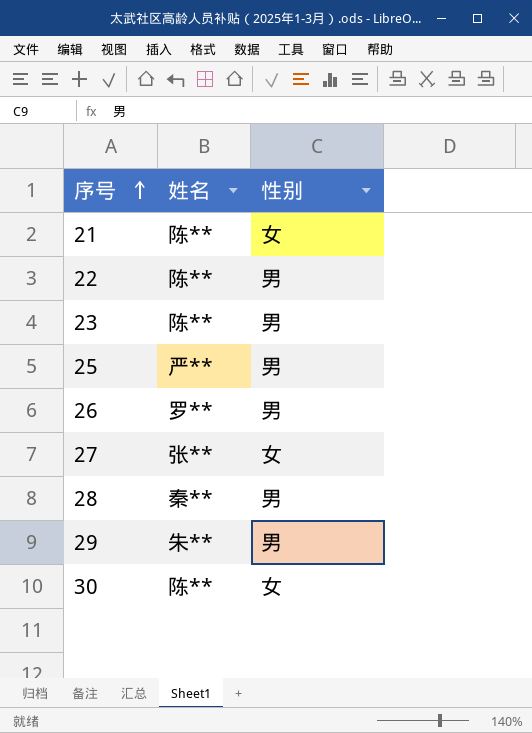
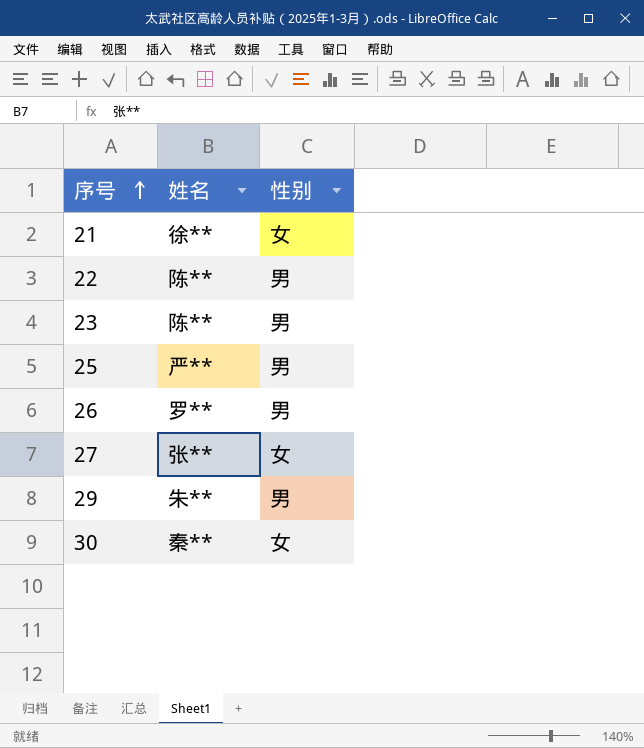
row 28: 秦** | 男 -> none
21 | 姓名: 陈** -> 徐**
30 | 姓名: 陈** -> 秦**

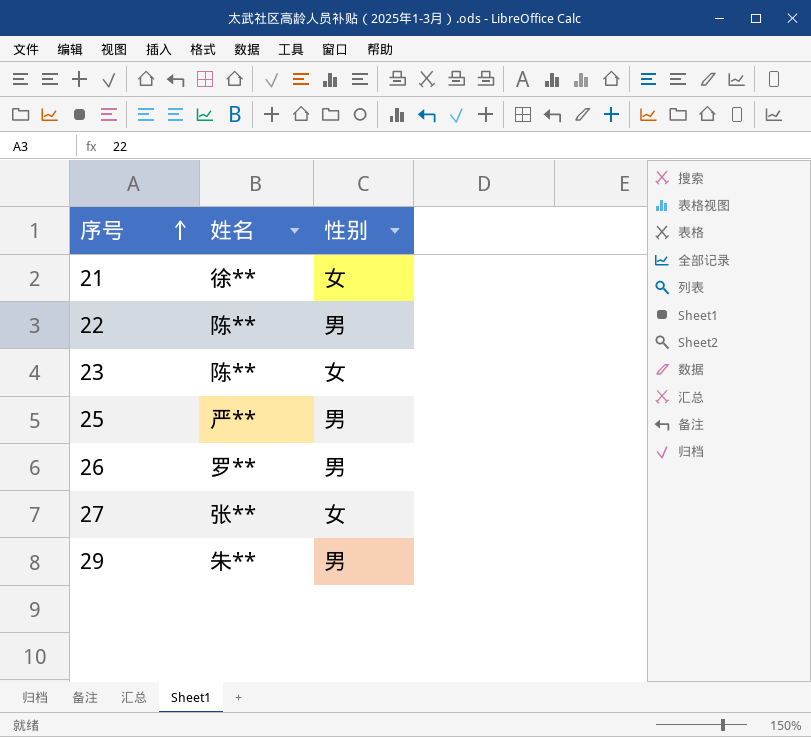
row 30: 秦** | 女 -> none
23 | 性别: 男 -> 女

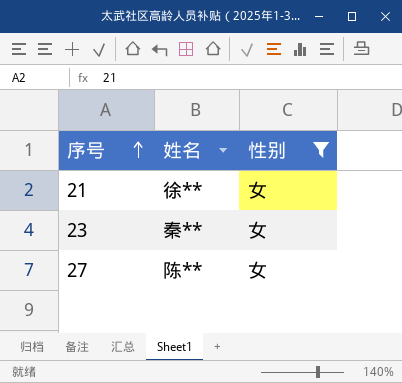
filter: none -> 性别 = 女
23 | 姓名: 陈** -> 秦**
27 | 姓名: 张** -> 陈**

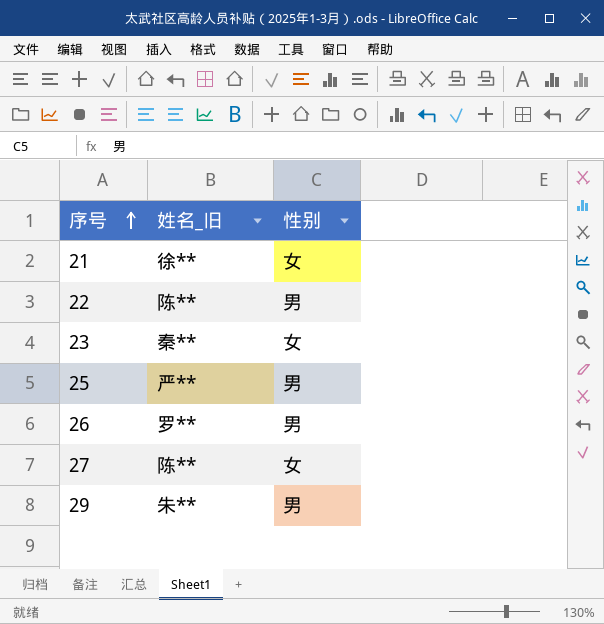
filter: 性别 = 女 -> none
column name: 姓名 -> 姓名_旧

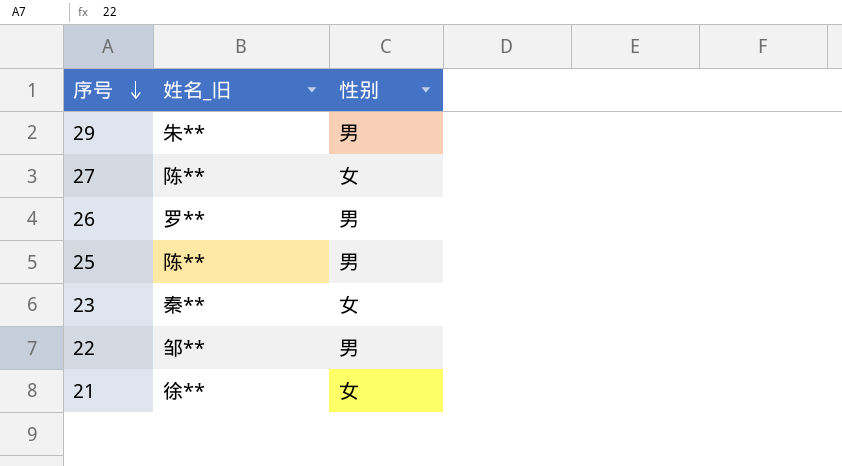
row order: 序号 ascending -> 序号 descending
25 | 姓名_旧: 严** -> 陈**
22 | 姓名_旧: 陈** -> 邹**

